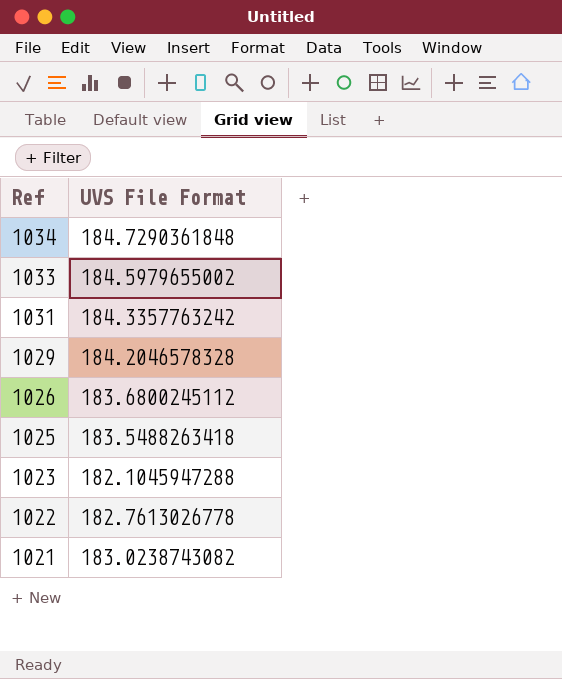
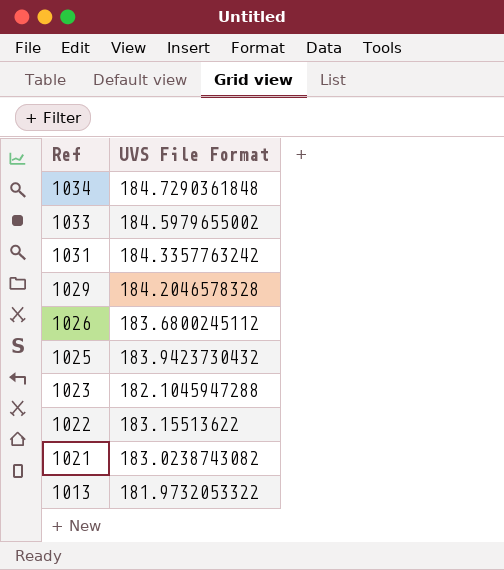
1025 | UVS File Format: 183.5488263418 -> 183.9423730432
1022 | UVS File Format: 182.7613026778 -> 183.15513622
row 1013: none -> 181.9732053322

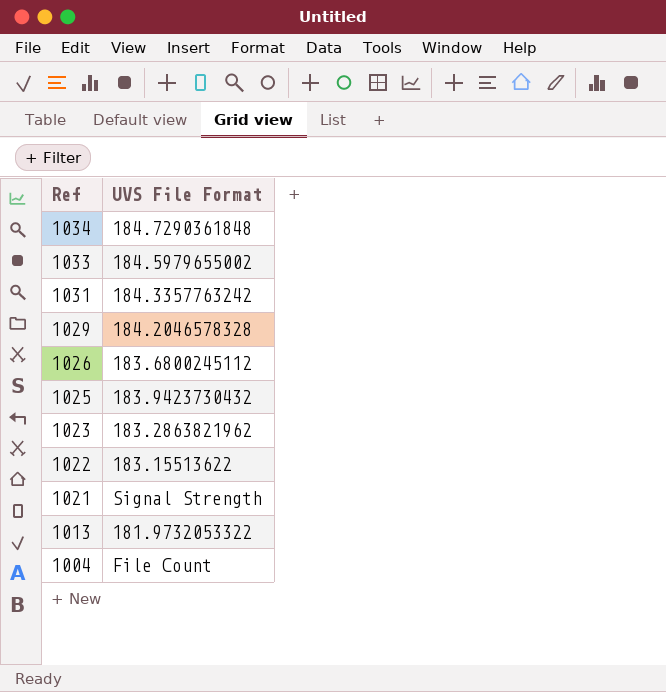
1023 | UVS File Format: 182.1045947288 -> 183.2863821962
1021 | UVS File Format: 183.0238743082 -> Signal Strength
row 1004: none -> File Count

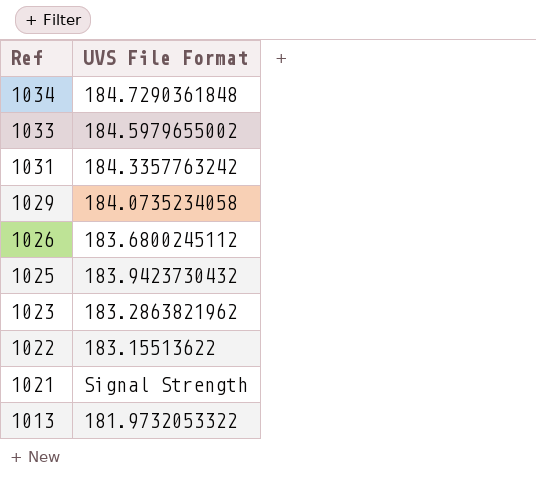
row 1004: File Count -> none
1029 | UVS File Format: 184.2046578328 -> 184.0735234058

